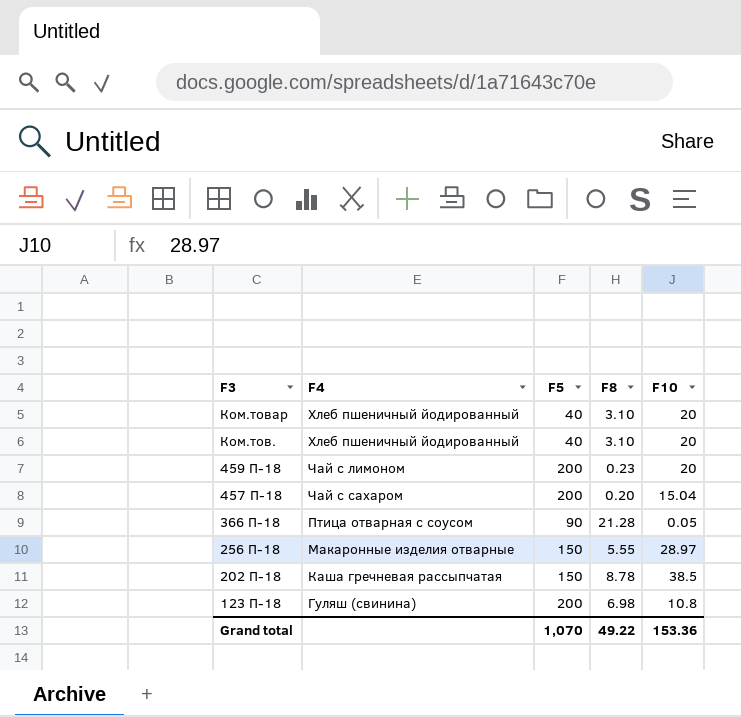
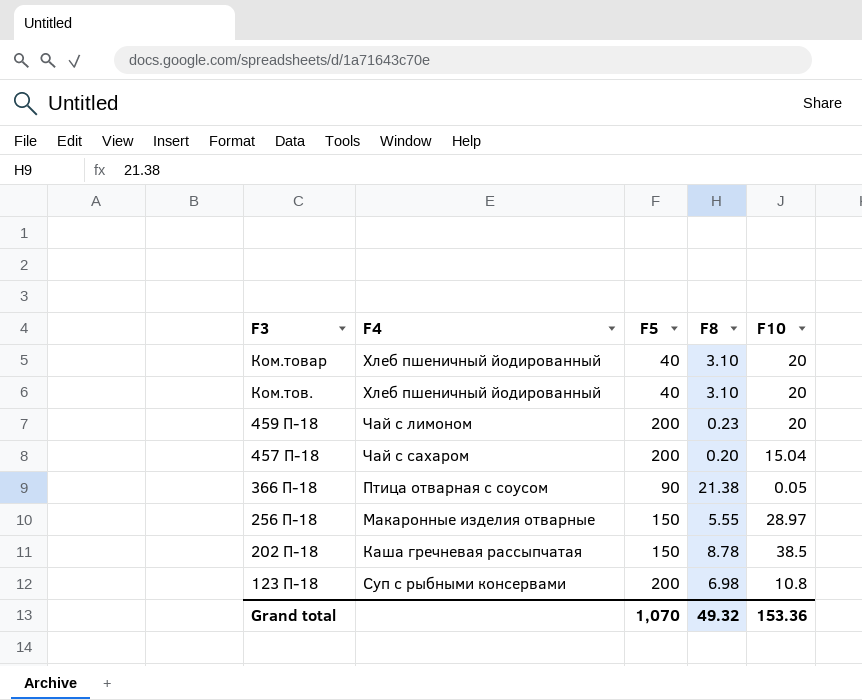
366 П-18 | F8: 21.28 -> 21.38
123 П-18 | F4: Гуляш (свинина) -> Суп с рыбными консервами
Grand total | F8: 49.22 -> 49.32

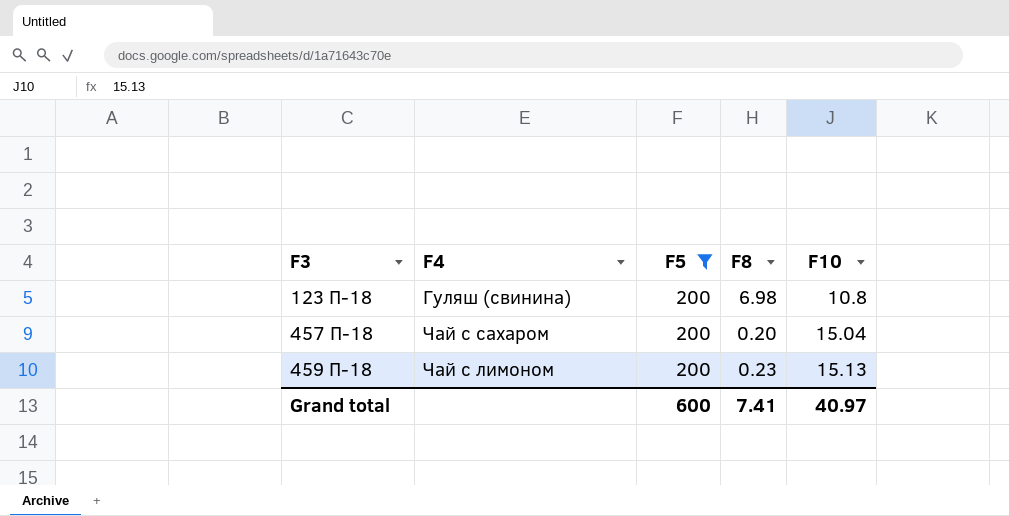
filter: none -> F5 = 200
row order: F3 descending -> F3 ascending
123 П-18 | F4: Суп с рыбными консервами -> Гуляш (свинина)
459 П-18 | F10: 20 -> 15.13
Grand total | F5: 1,070 -> 600
Grand total | F8: 49.32 -> 7.41
Grand total | F10: 153.36 -> 40.97

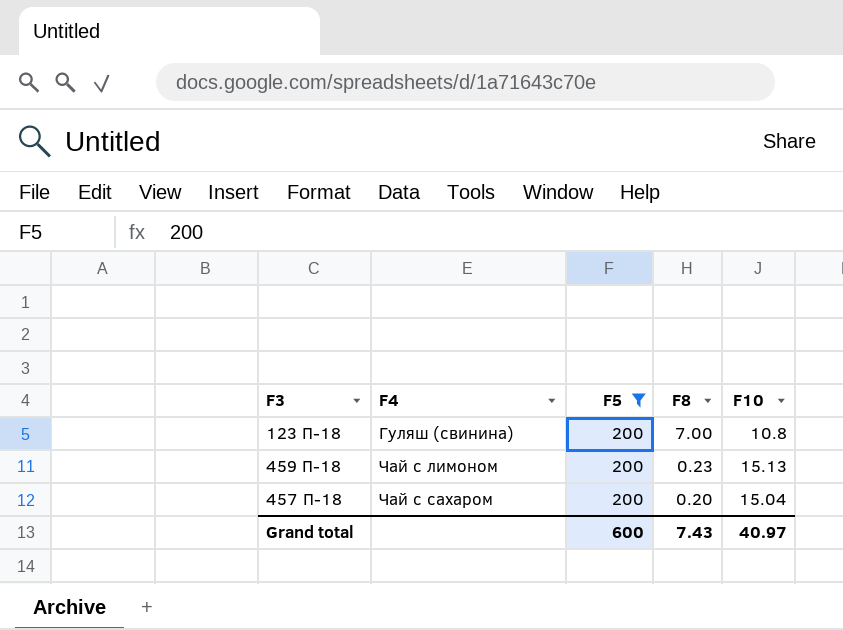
row order: F3 ascending -> F4 ascending
123 П-18 | F8: 6.98 -> 7.00
Grand total | F8: 7.41 -> 7.43

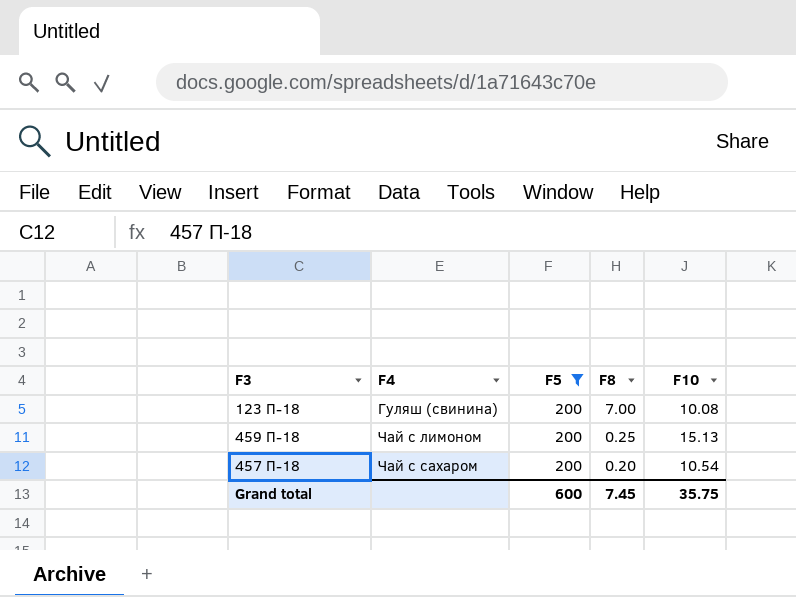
123 П-18 | F10: 10.8 -> 10.08
459 П-18 | F8: 0.23 -> 0.25
457 П-18 | F10: 15.04 -> 10.54
Grand total | F8: 7.43 -> 7.45
Grand total | F10: 40.97 -> 35.75

